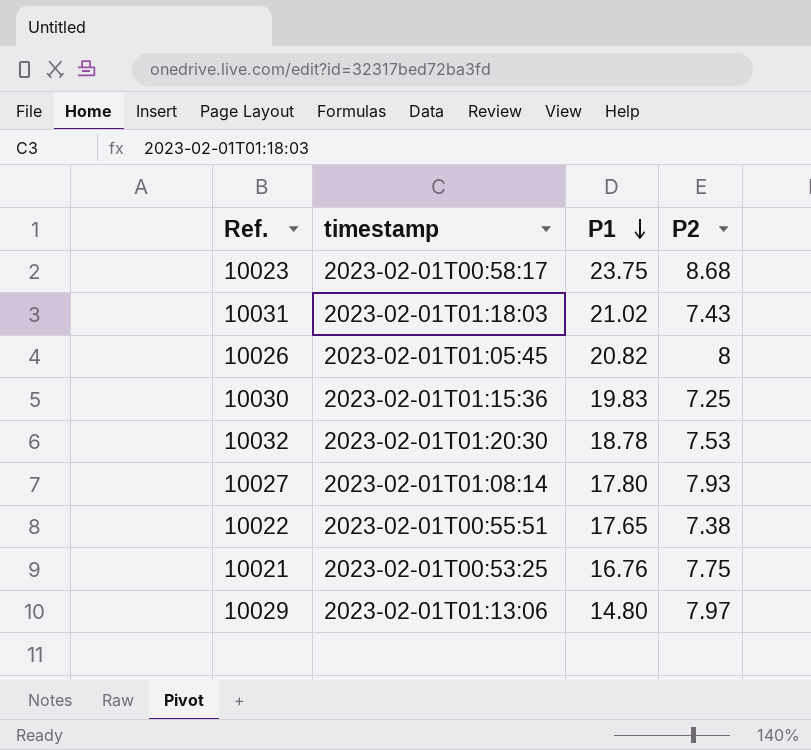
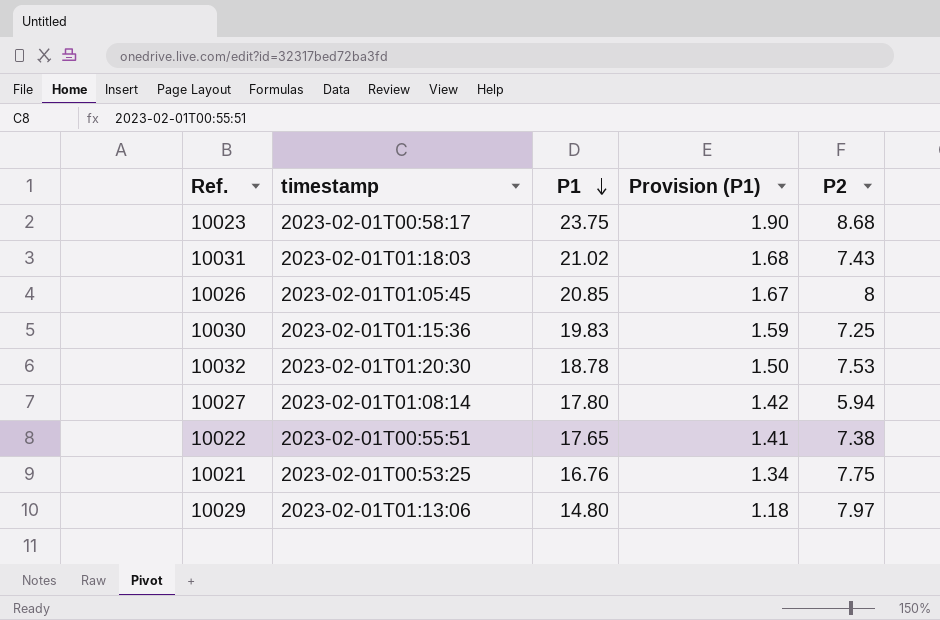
column Provision (P1) | formula: none -> [P1] * 0.08
10026 | P1: 20.82 -> 20.85
10027 | P2: 7.93 -> 5.94

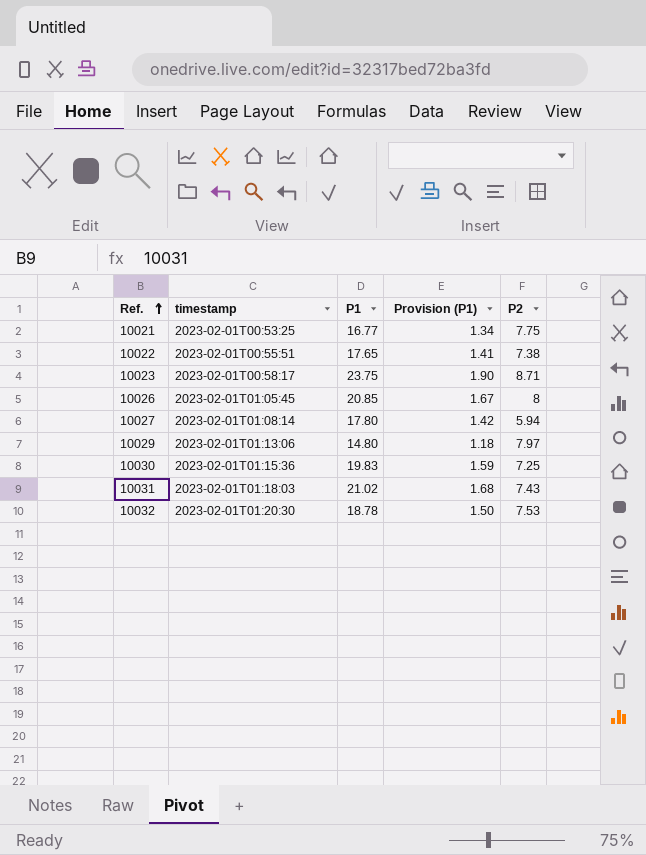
row order: P1 descending -> Ref. ascending
10021 | P1: 16.76 -> 16.77
10023 | P2: 8.68 -> 8.71

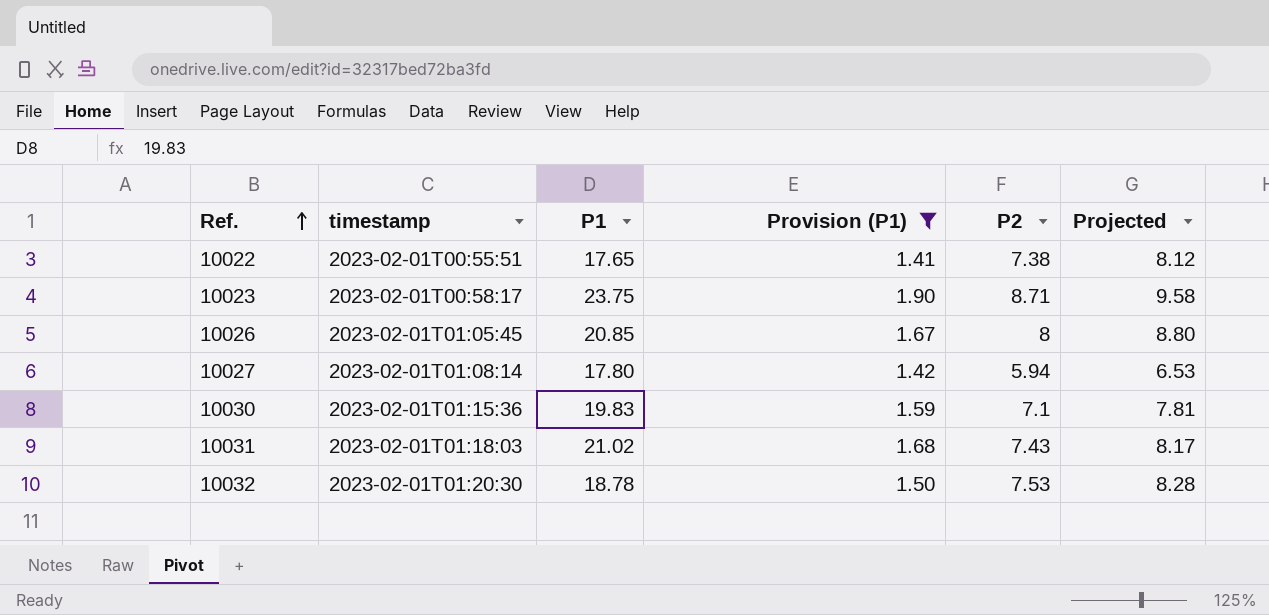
filter: none -> Provision (P1) >= 1.41
column Projected | formula: none -> [P2] * 1.1
10030 | P2: 7.25 -> 7.1

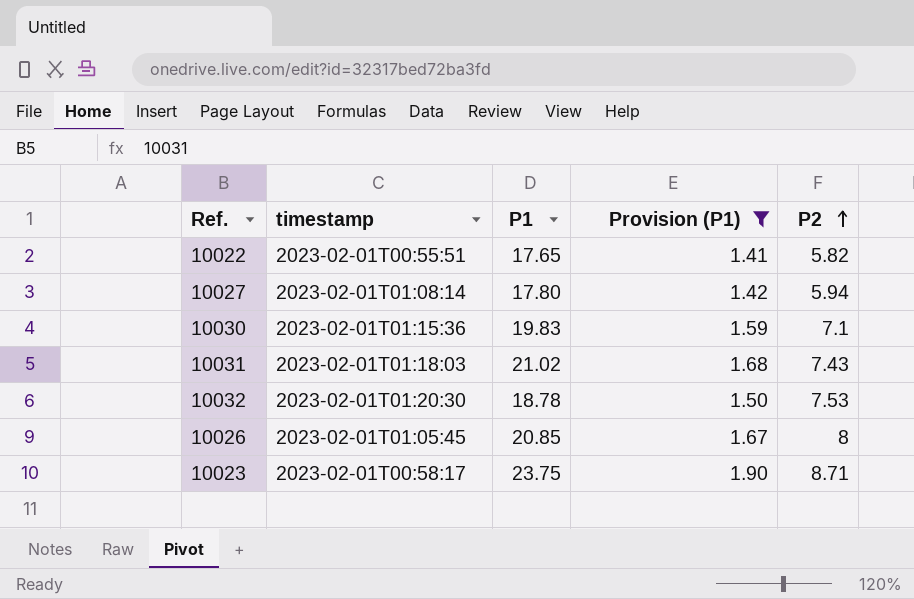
row order: Ref. ascending -> P2 ascending
column Projected | formula: [P2] * 1.1 -> none
10022 | P2: 7.38 -> 5.82

